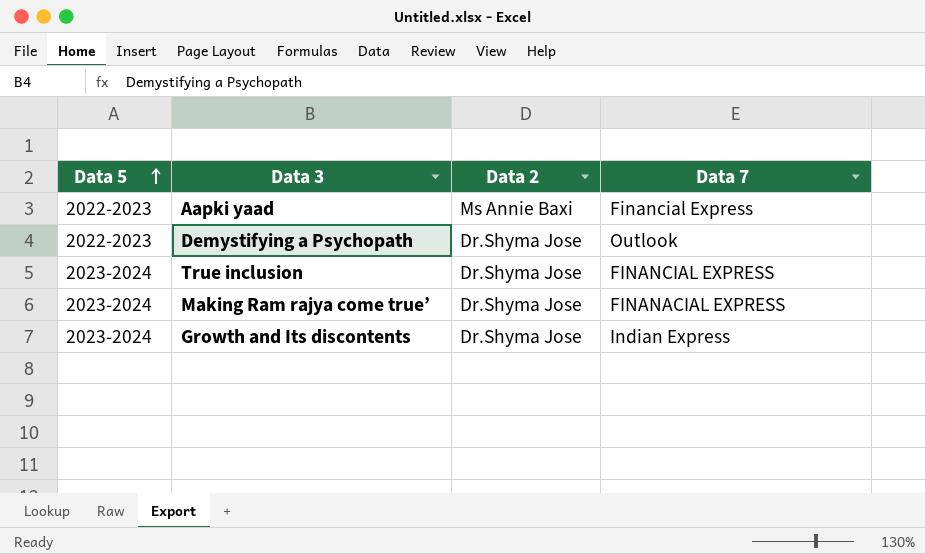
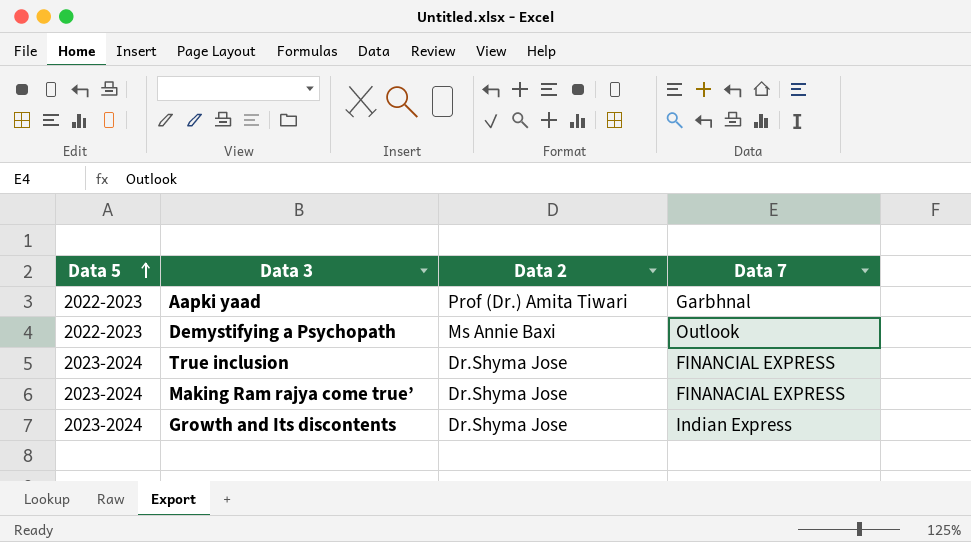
Aapki yaad | Data 2: Ms Annie Baxi -> Prof (Dr.) Amita Tiwari
Aapki yaad | Data 7: Financial Express -> Garbhnal
Demystifying a Psychopath | Data 2: Dr.Shyma Jose -> Ms Annie Baxi

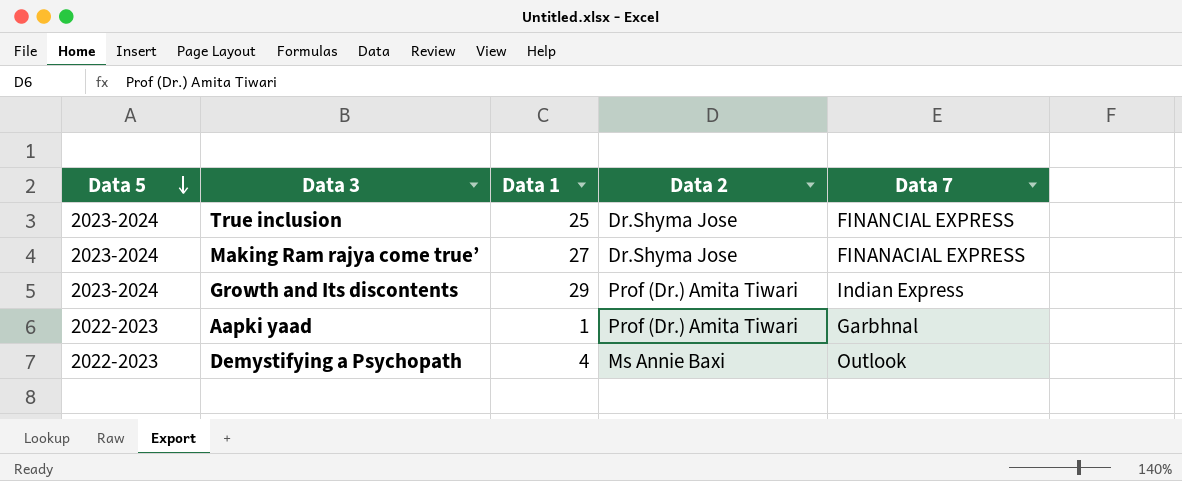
row order: Data 5 ascending -> Data 5 descending
column Data 1 | position: none -> 3
Growth and Its discontents | Data 2: Dr.Shyma Jose -> Prof (Dr.) Amita Tiwari

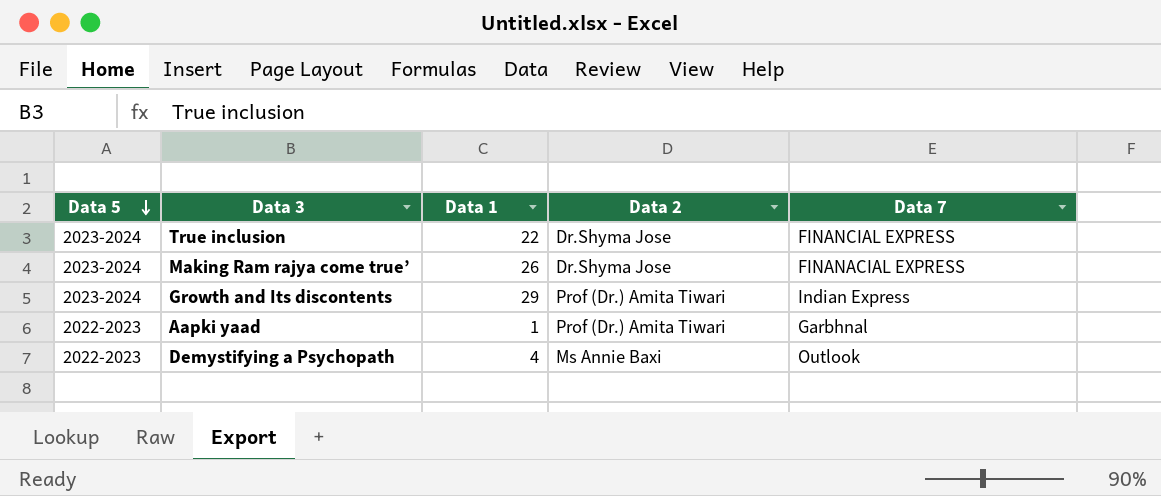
True inclusion | Data 1: 25 -> 22
Making Ram rajya come true’ | Data 1: 27 -> 26

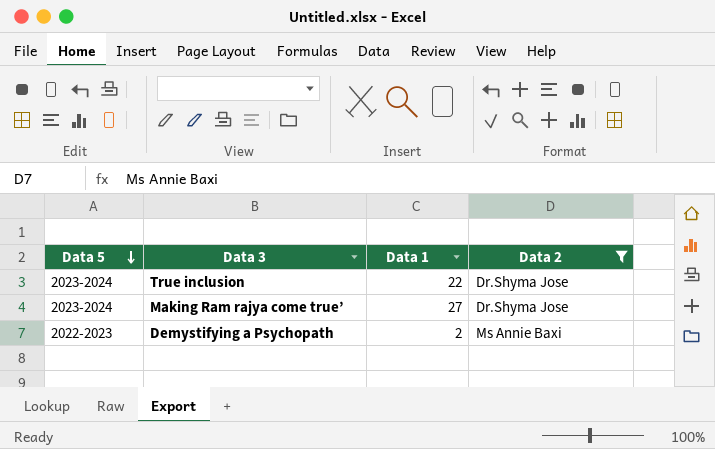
filter: none -> Data 2 != Prof (Dr.) Amita Tiwari
column Data 7 | position: 5 -> none
Making Ram rajya come true’ | Data 1: 26 -> 27
Demystifying a Psychopath | Data 1: 4 -> 2

